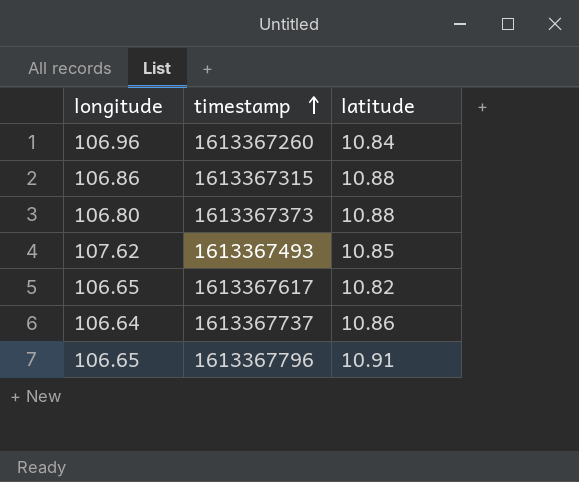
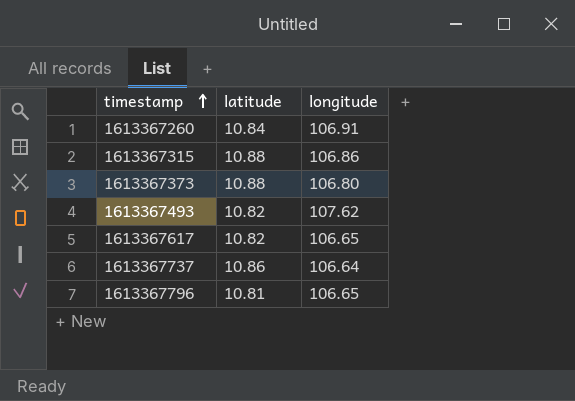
column longitude | position: 1 -> 3
1613367260 | longitude: 106.96 -> 106.91
1613367493 | latitude: 10.85 -> 10.82
1613367796 | latitude: 10.91 -> 10.81

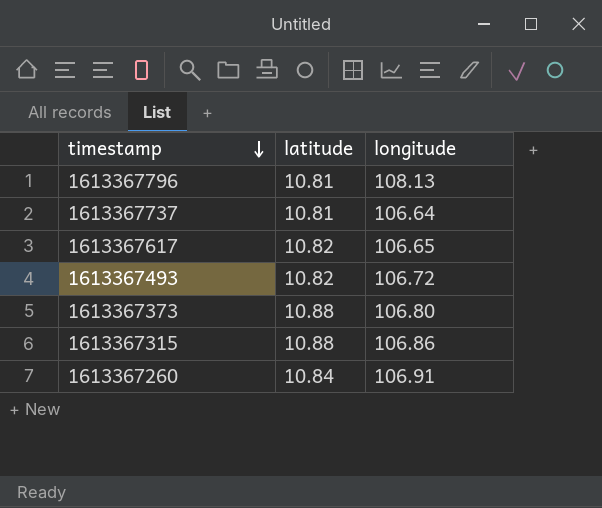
row order: timestamp ascending -> timestamp descending
1613367796 | longitude: 106.65 -> 108.13
1613367737 | latitude: 10.86 -> 10.81
1613367493 | longitude: 107.62 -> 106.72

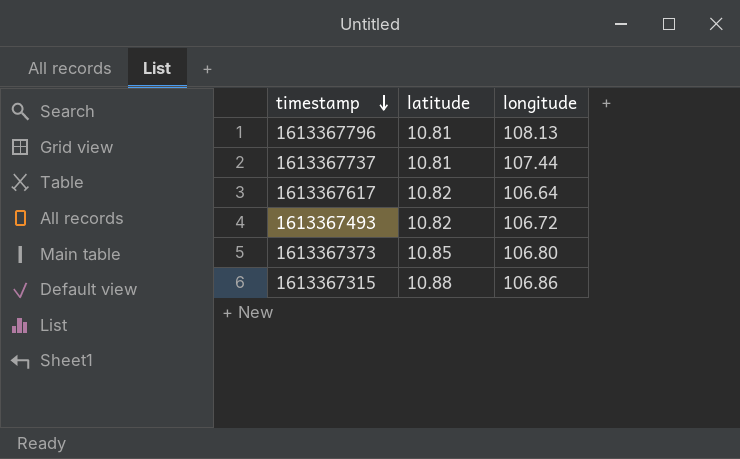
row 1613367260: 10.84 | 106.91 -> none
1613367737 | longitude: 106.64 -> 107.44
1613367617 | longitude: 106.65 -> 106.64
1613367373 | latitude: 10.88 -> 10.85

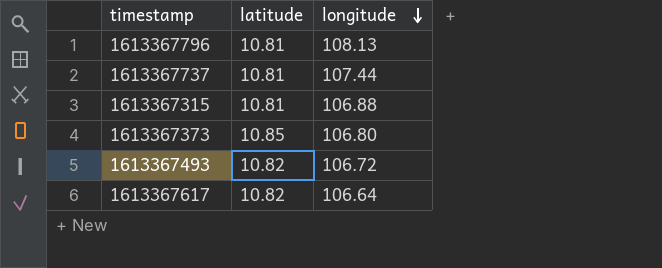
row order: timestamp descending -> longitude descending
1613367315 | latitude: 10.88 -> 10.81
1613367315 | longitude: 106.86 -> 106.88

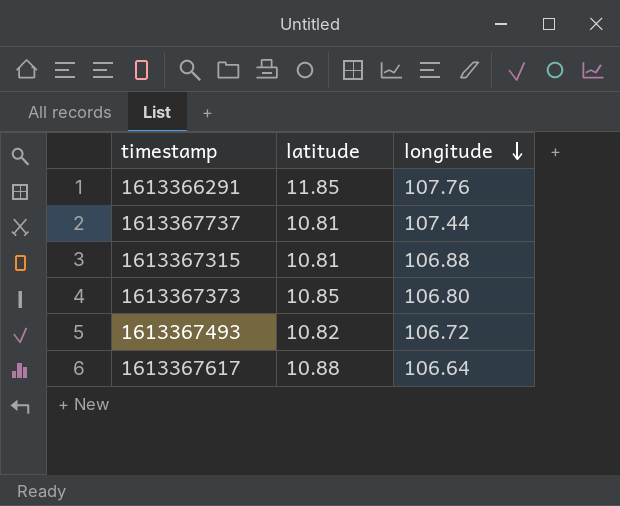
row 1613367796: 10.81 | 108.13 -> none
row 1613366291: none -> 11.85 | 107.76
1613367617 | latitude: 10.82 -> 10.88

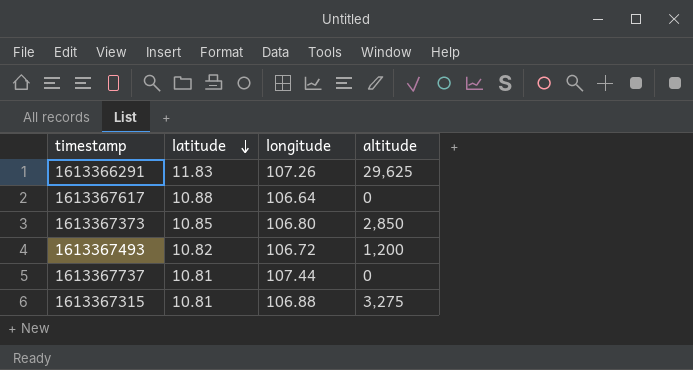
row order: longitude descending -> latitude descending
column altitude | position: none -> 4
1613366291 | latitude: 11.85 -> 11.83
1613366291 | longitude: 107.76 -> 107.26

